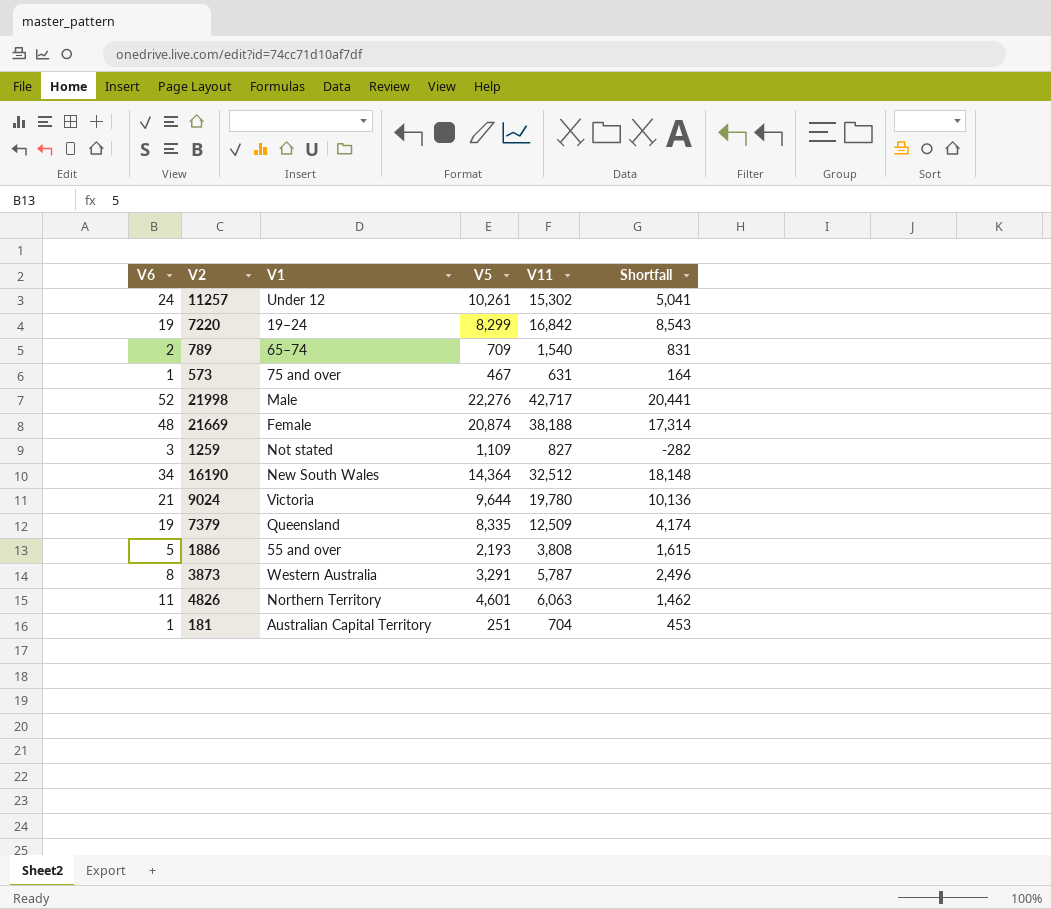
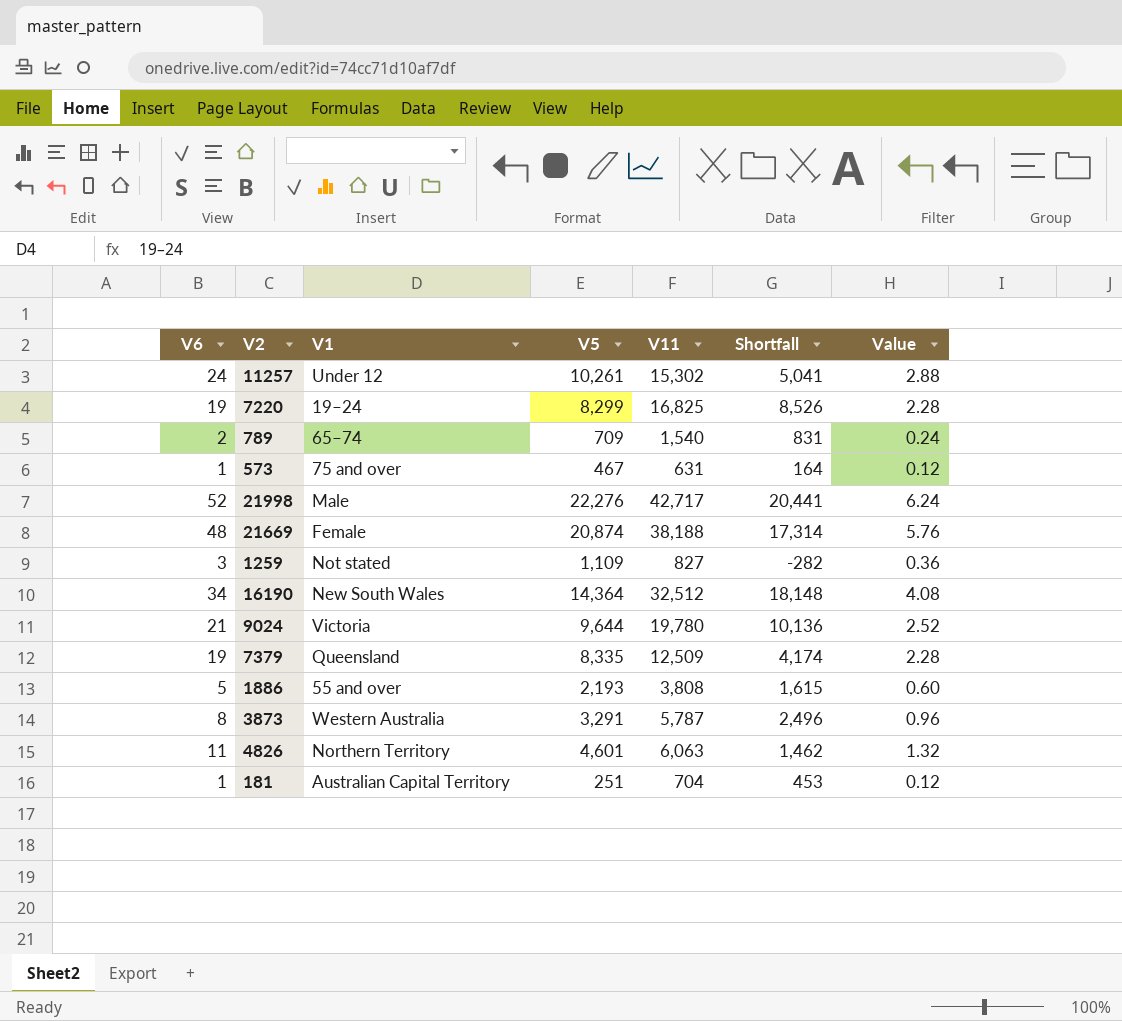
column Value | formula: none -> [V6] * 0.12
7220 | V11: 16,842 -> 16,825
7220 | Shortfall: 8,543 -> 8,526

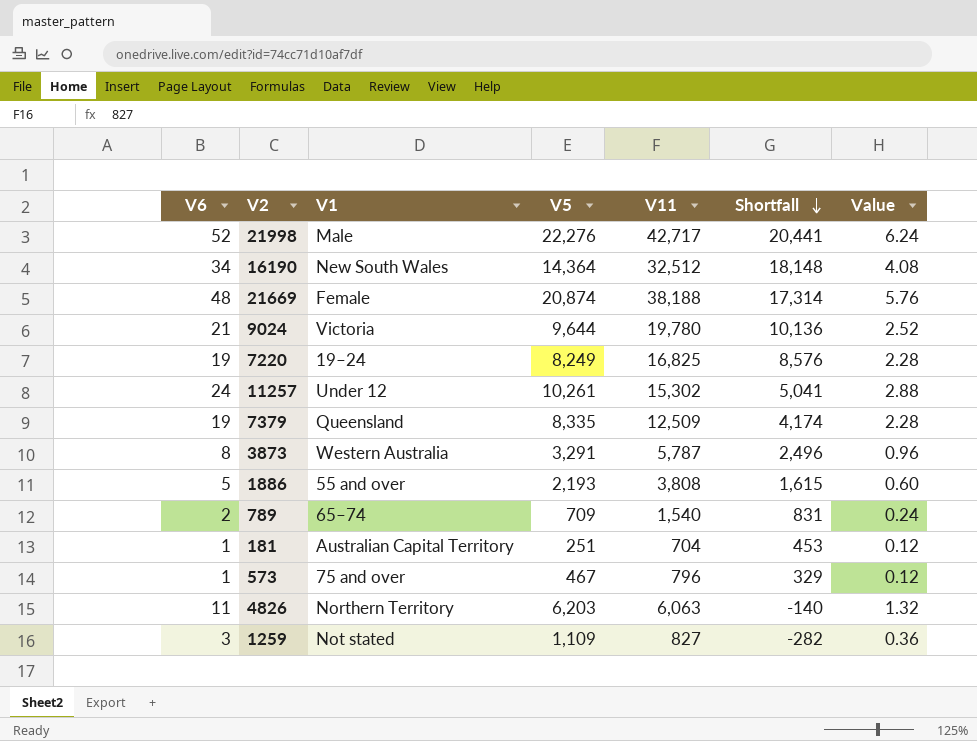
row order: none -> Shortfall descending
7220 | V5: 8,299 -> 8,249
7220 | Shortfall: 8,526 -> 8,576
573 | V11: 631 -> 796
573 | Shortfall: 164 -> 329
4826 | V5: 4,601 -> 6,203
4826 | Shortfall: 1,462 -> -140

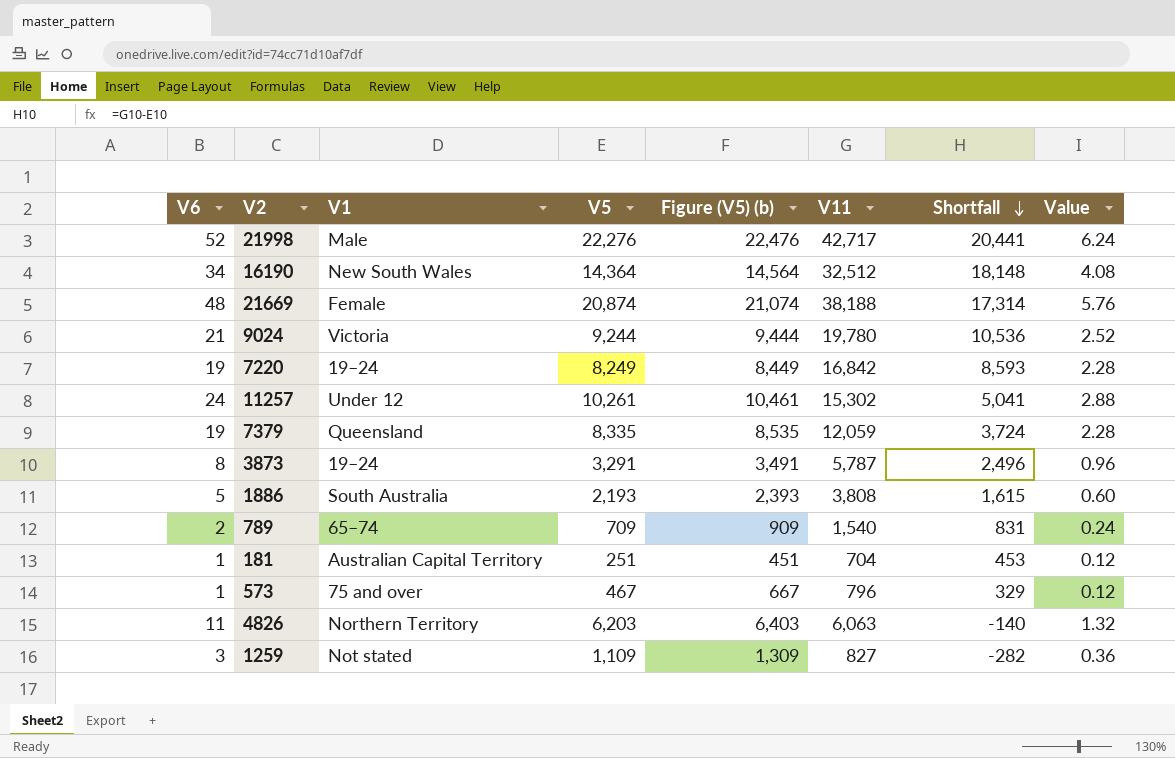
column Figure (V5) (b) | formula: none -> [V5] + 200
9024 | V5: 9,644 -> 9,244
9024 | Shortfall: 10,136 -> 10,536
7220 | V11: 16,825 -> 16,842
7220 | Shortfall: 8,576 -> 8,593
7379 | V11: 12,509 -> 12,059
7379 | Shortfall: 4,174 -> 3,724
3873 | V1: Western Australia -> 19–24
1886 | V1: 55 and over -> South Australia

